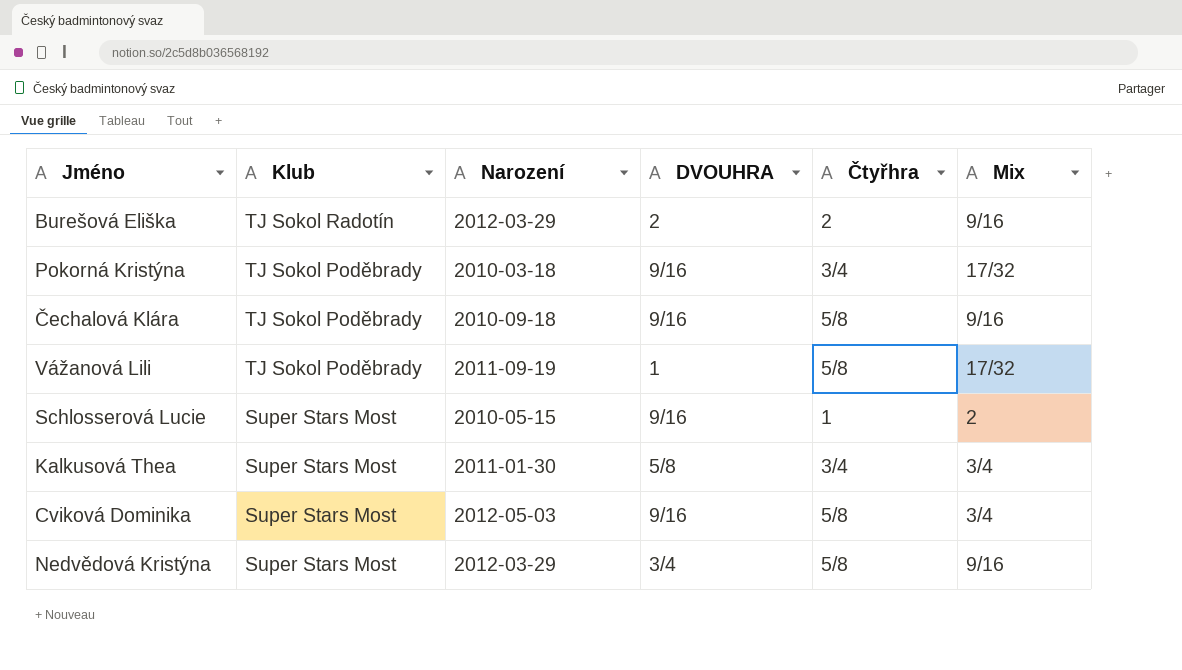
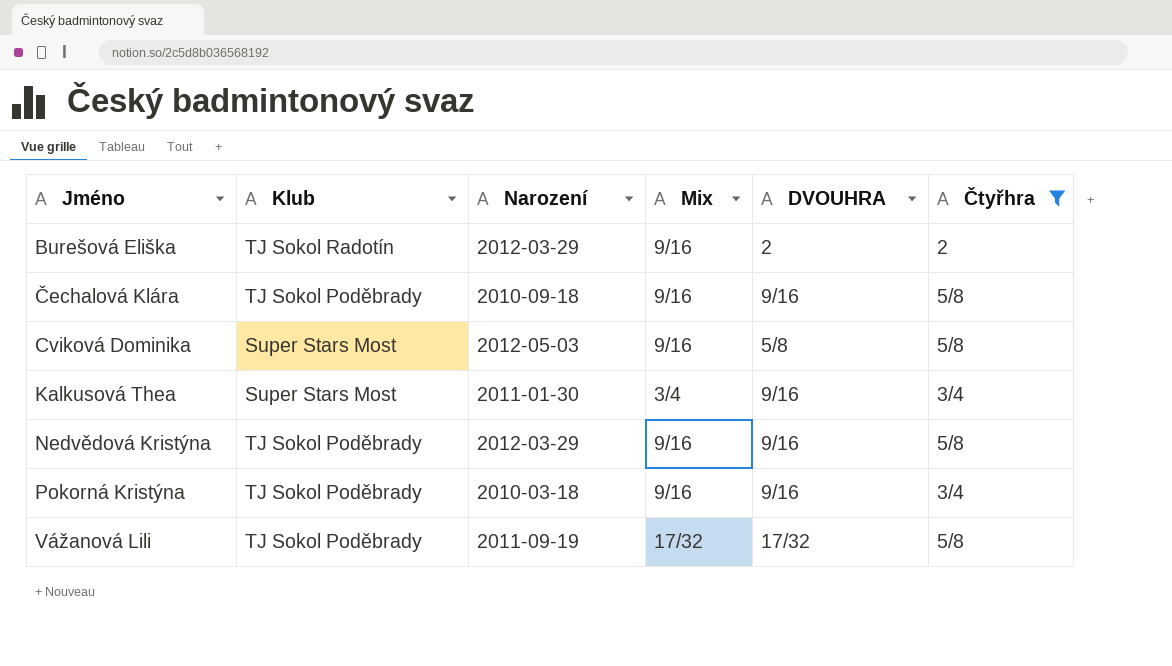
filter: none -> Čtyřhra != 1
row order: Klub descending -> Jméno ascending
column Mix | position: 6 -> 4
Cviková Dominika | Mix: 3/4 -> 9/16
Cviková Dominika | DVOUHRA: 9/16 -> 5/8
Kalkusová Thea | DVOUHRA: 5/8 -> 9/16
Nedvědová Kristýna | Klub: Super Stars Most -> TJ Sokol Poděbrady
Nedvědová Kristýna | DVOUHRA: 3/4 -> 9/16
Pokorná Kristýna | Mix: 17/32 -> 9/16
Vážanová Lili | DVOUHRA: 1 -> 17/32

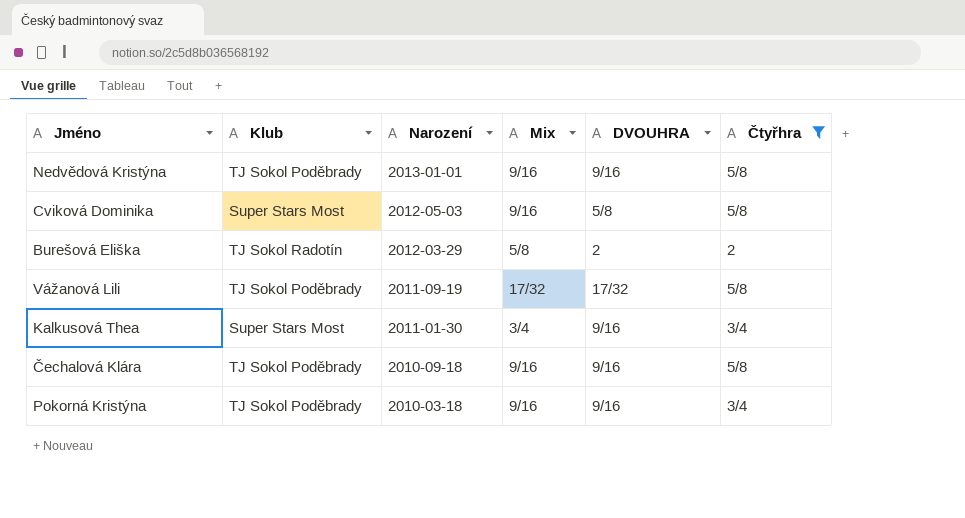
row order: Jméno ascending -> Narození descending
Nedvědová Kristýna | Narození: 2012-03-29 -> 2013-01-01
Burešová Eliška | Mix: 9/16 -> 5/8

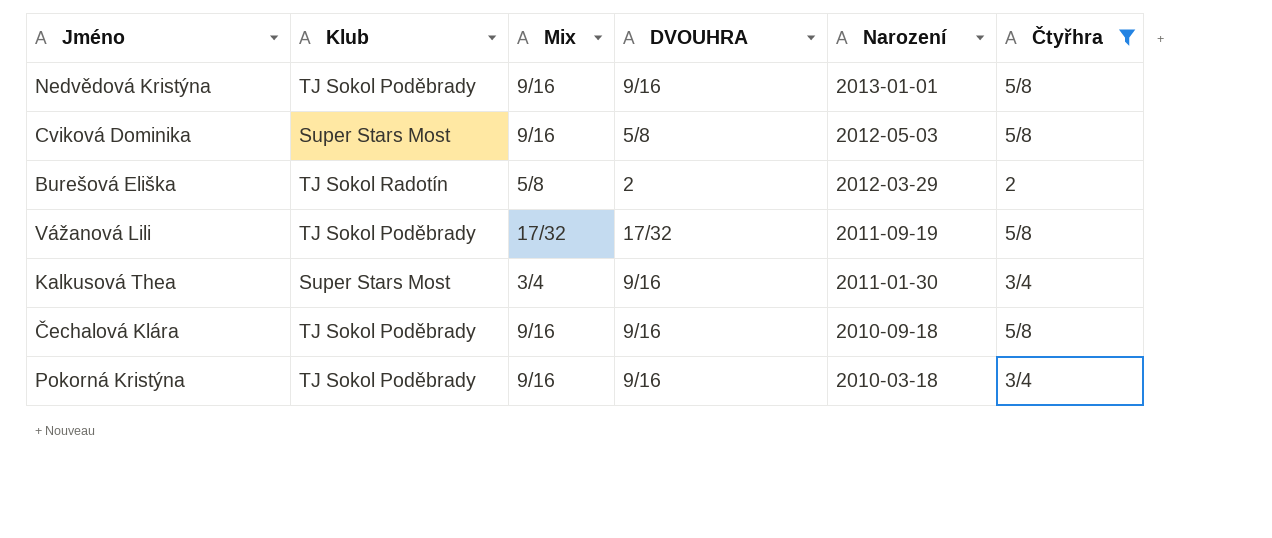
column Narození | position: 3 -> 5

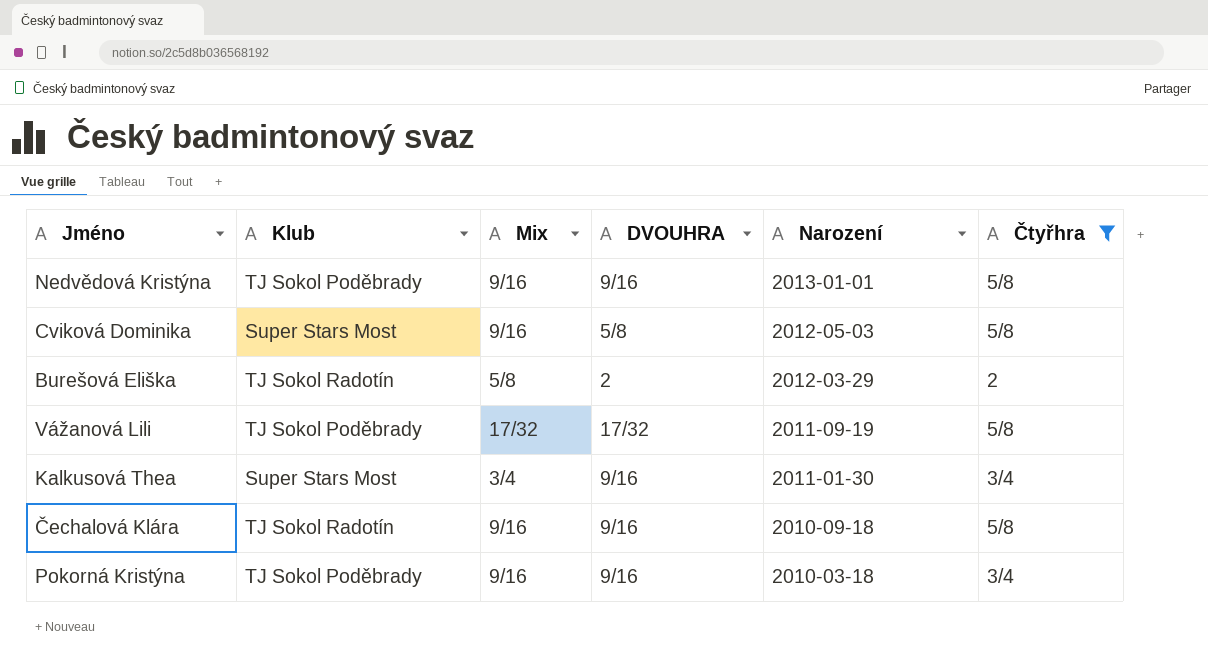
Čechalová Klára | Klub: TJ Sokol Poděbrady -> TJ Sokol Radotín

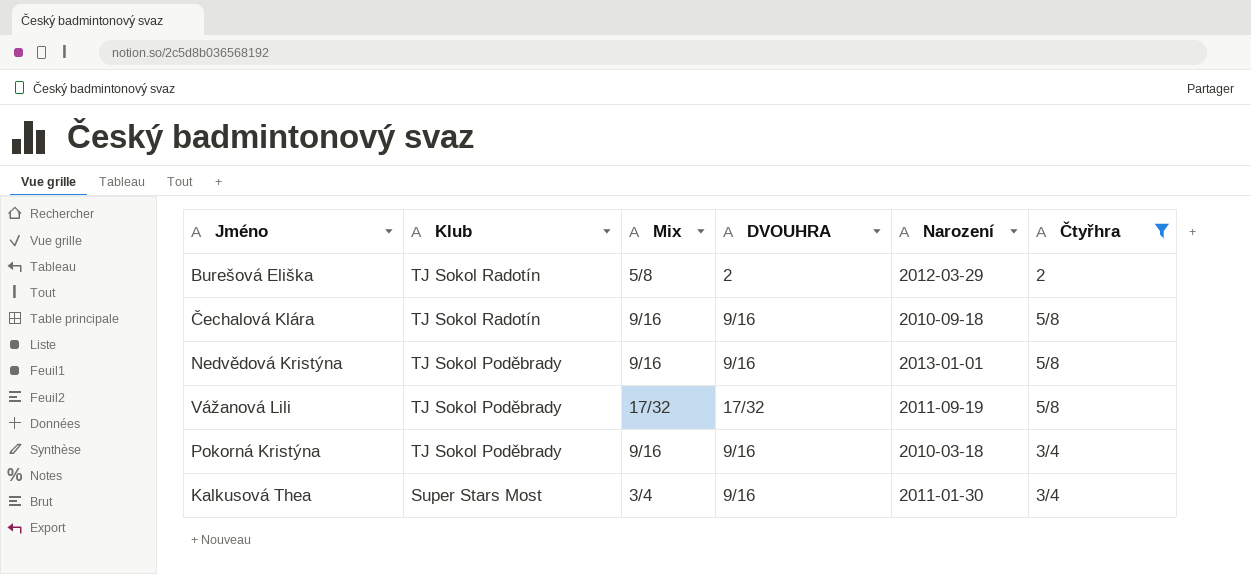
row order: Narození descending -> Klub descending
row Cviková Dominika: Super Stars Most | 9/16 | 5/8 | 2012-05-03 | 5/8 -> none

